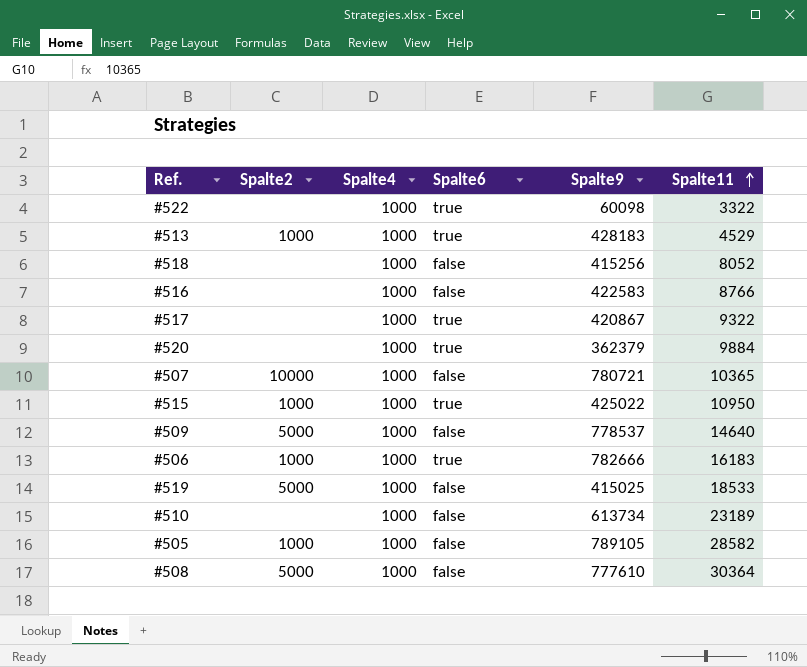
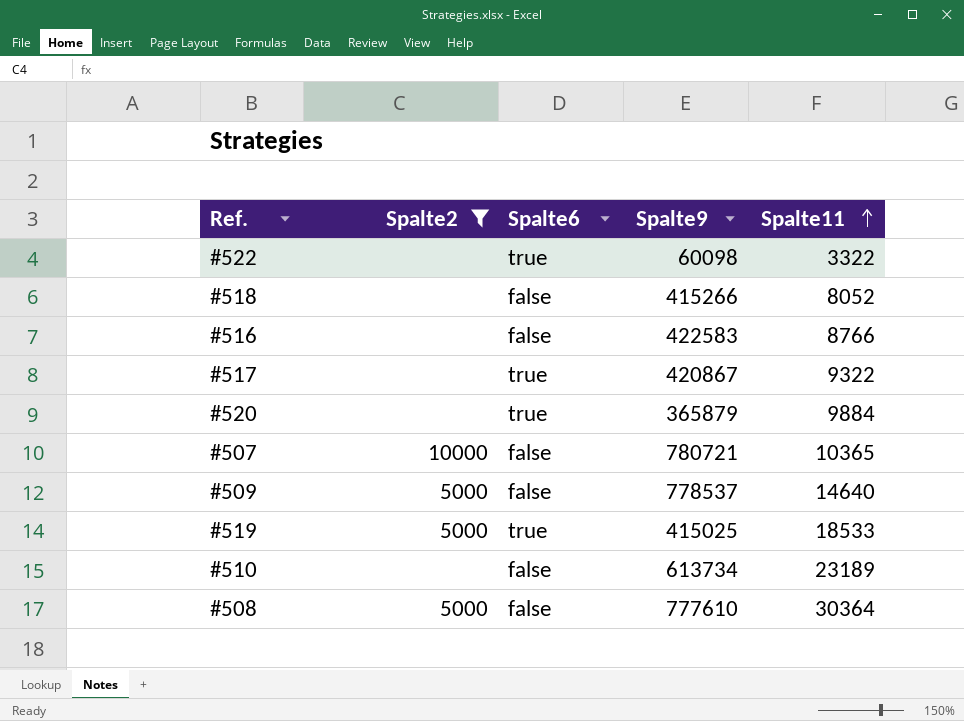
filter: none -> Spalte2 != 1000
column Spalte4 | position: 3 -> none
#518 | Spalte9: 415256 -> 415266
#520 | Spalte9: 362379 -> 365879
#519 | Spalte6: false -> true

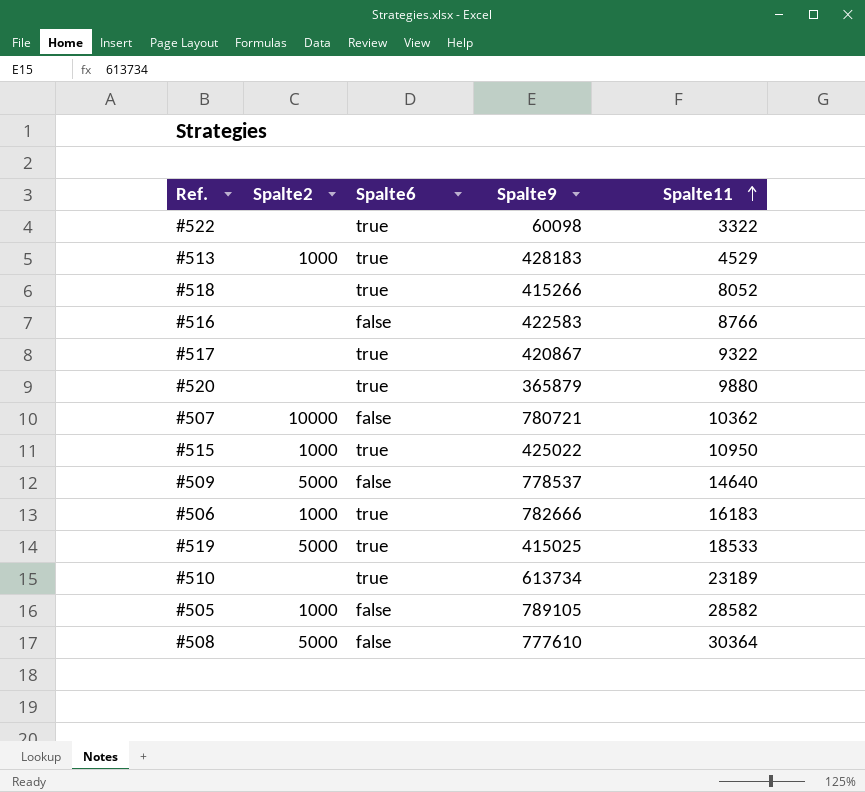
filter: Spalte2 != 1000 -> none
#518 | Spalte6: false -> true
#520 | Spalte11: 9884 -> 9880
#507 | Spalte11: 10365 -> 10362
#510 | Spalte6: false -> true

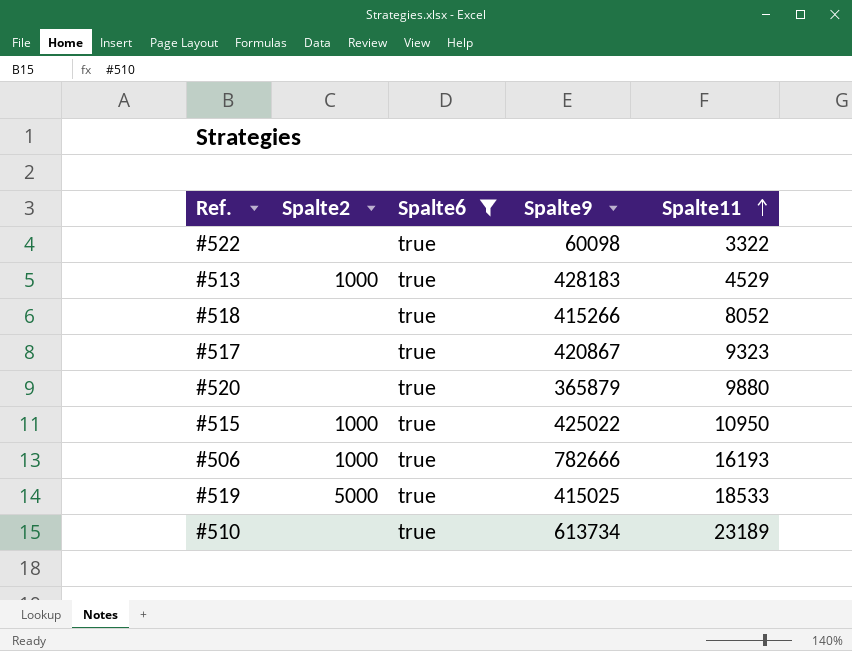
filter: none -> Spalte6 = true
#517 | Spalte11: 9322 -> 9323
#506 | Spalte11: 16183 -> 16193

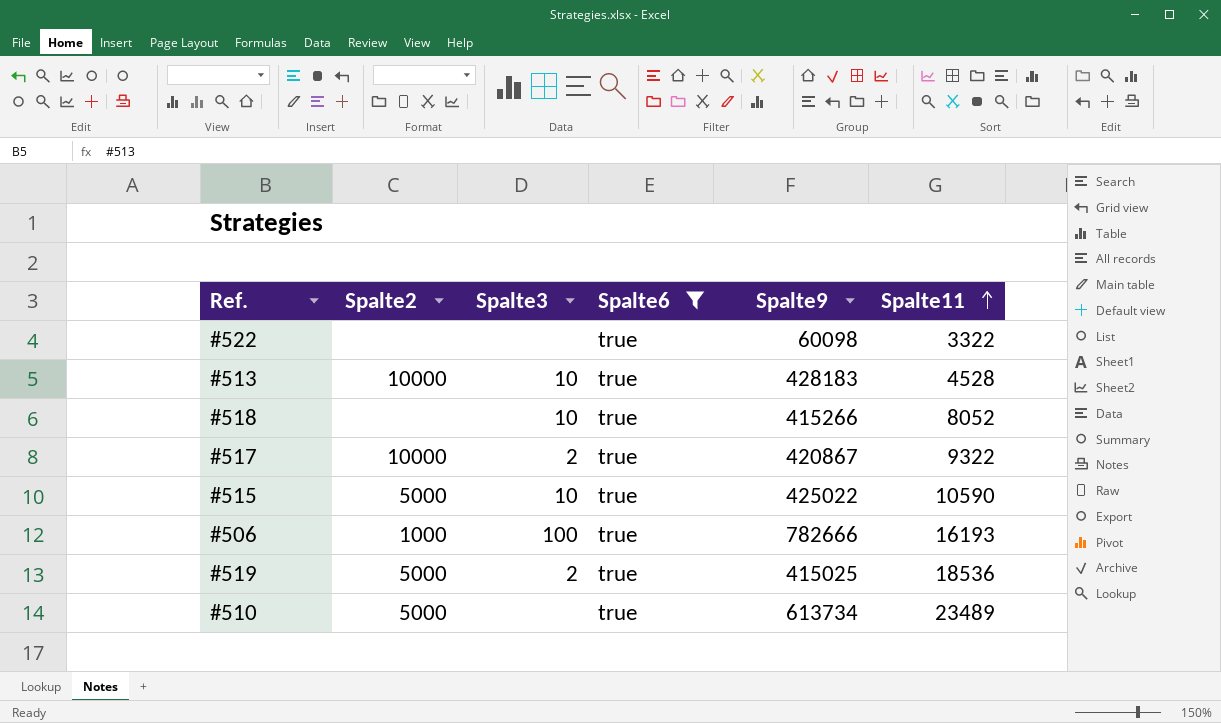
column Spalte3 | position: none -> 3
row #520: none | true | 365879 | 9880 -> none
#513 | Spalte2: 1000 -> 10000
#513 | Spalte11: 4529 -> 4528
#517 | Spalte2: none -> 10000
#517 | Spalte11: 9323 -> 9322
#515 | Spalte2: 1000 -> 5000
#515 | Spalte11: 10950 -> 10590
#519 | Spalte11: 18533 -> 18536
#510 | Spalte2: none -> 5000
#510 | Spalte11: 23189 -> 23489

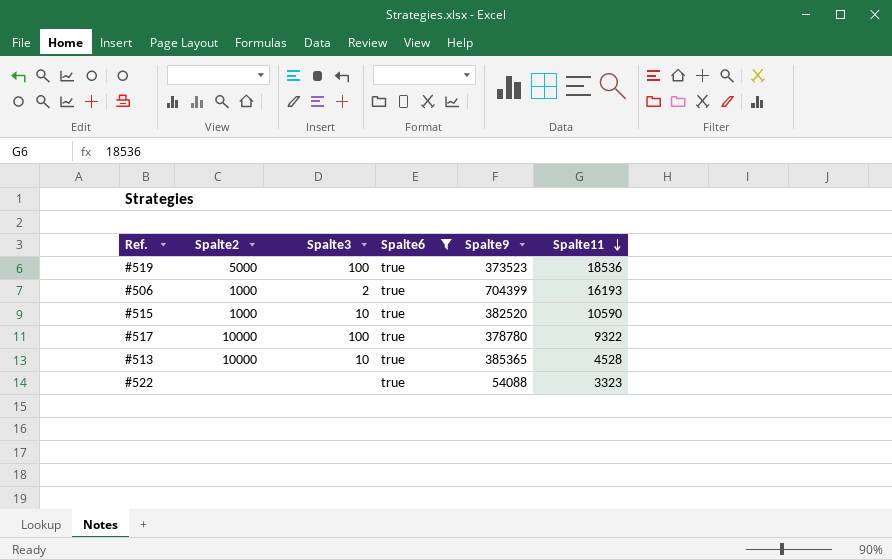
row order: Spalte11 ascending -> Spalte11 descending
row #518: none | 10 | true | 415266 | 8052 -> none
row #510: 5000 | none | true | 613734 | 23489 -> none
#519 | Spalte3: 2 -> 100
#519 | Spalte9: 415025 -> 373523
#506 | Spalte3: 100 -> 2
#506 | Spalte9: 782666 -> 704399
#515 | Spalte2: 5000 -> 1000
#515 | Spalte9: 425022 -> 382520
#517 | Spalte3: 2 -> 100
#517 | Spalte9: 420867 -> 378780
#513 | Spalte9: 428183 -> 385365
#522 | Spalte9: 60098 -> 54088
#522 | Spalte11: 3322 -> 3323

